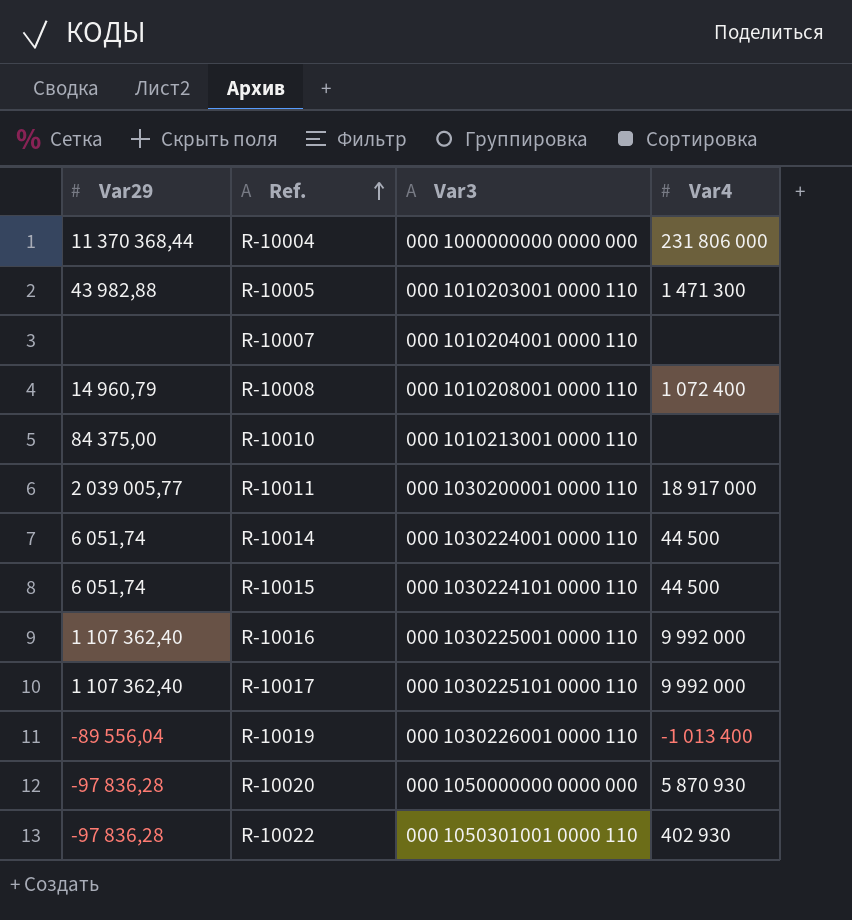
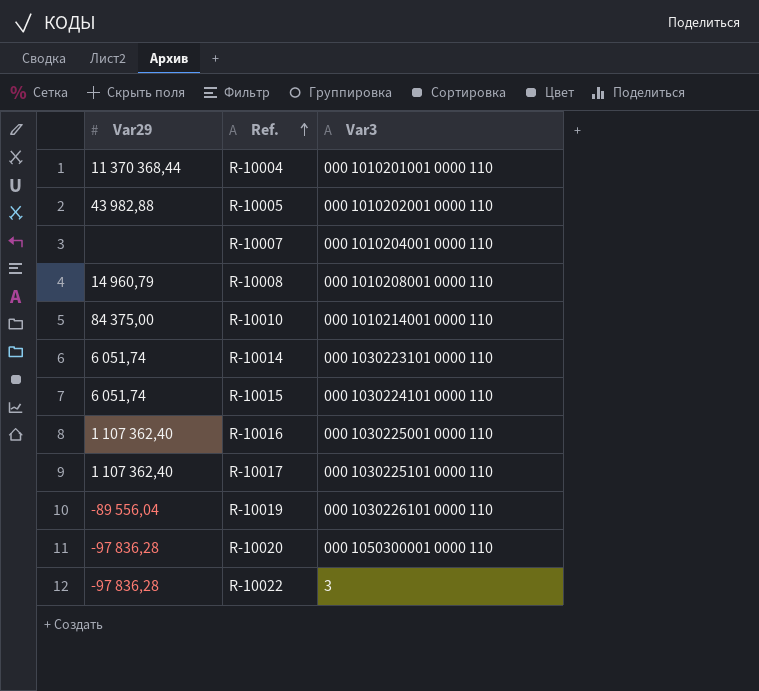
column Var4 | position: 4 -> none
row R-10011: 2 039 005,77 | 000 1030200001 0000 110 | 18 917 000 -> none
R-10004 | Var3: 000 1000000000 0000 000 -> 000 1010201001 0000 110
R-10005 | Var3: 000 1010203001 0000 110 -> 000 1010202001 0000 110
R-10010 | Var3: 000 1010213001 0000 110 -> 000 1010214001 0000 110
R-10014 | Var3: 000 1030224001 0000 110 -> 000 1030223101 0000 110
R-10019 | Var3: 000 1030226001 0000 110 -> 000 1030226101 0000 110
R-10020 | Var3: 000 1050000000 0000 000 -> 000 1050300001 0000 110
R-10022 | Var3: 000 1050301001 0000 110 -> 3

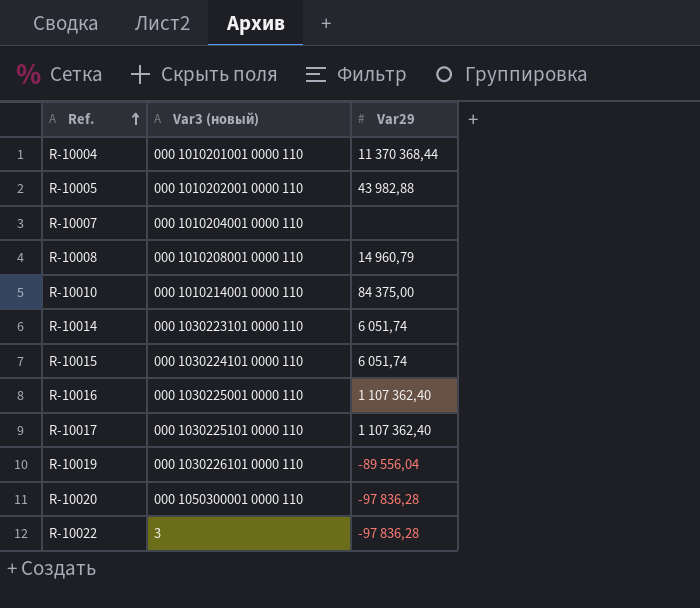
column name: Var3 -> Var3 (новый)
column Var29 | position: 1 -> 3

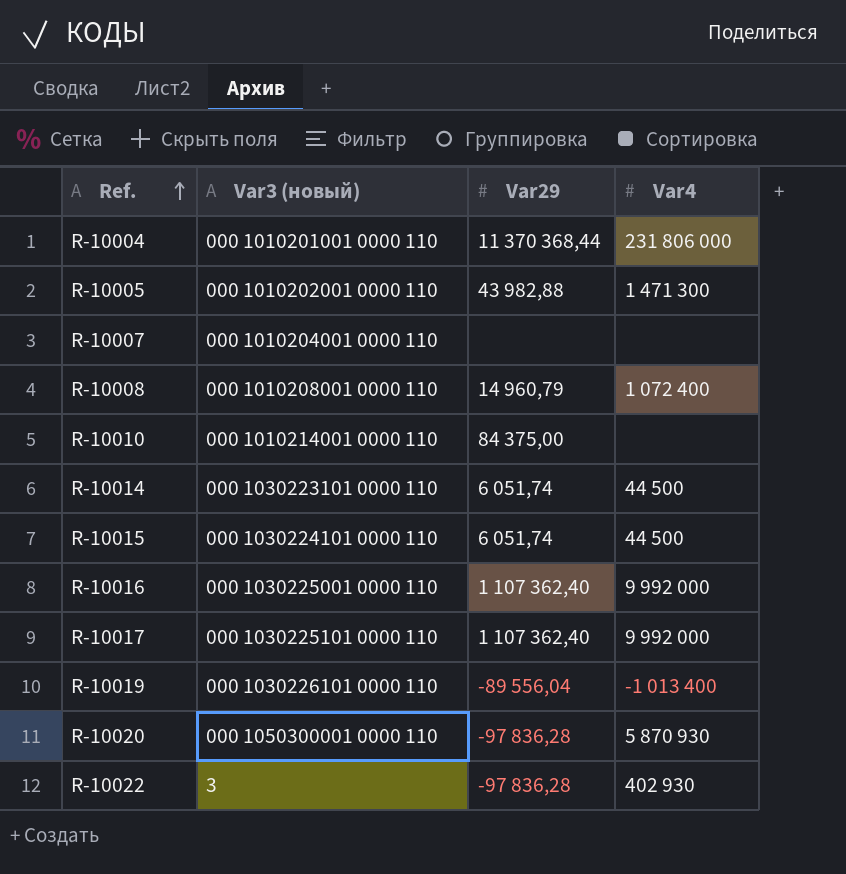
column Var4 | position: none -> 4

